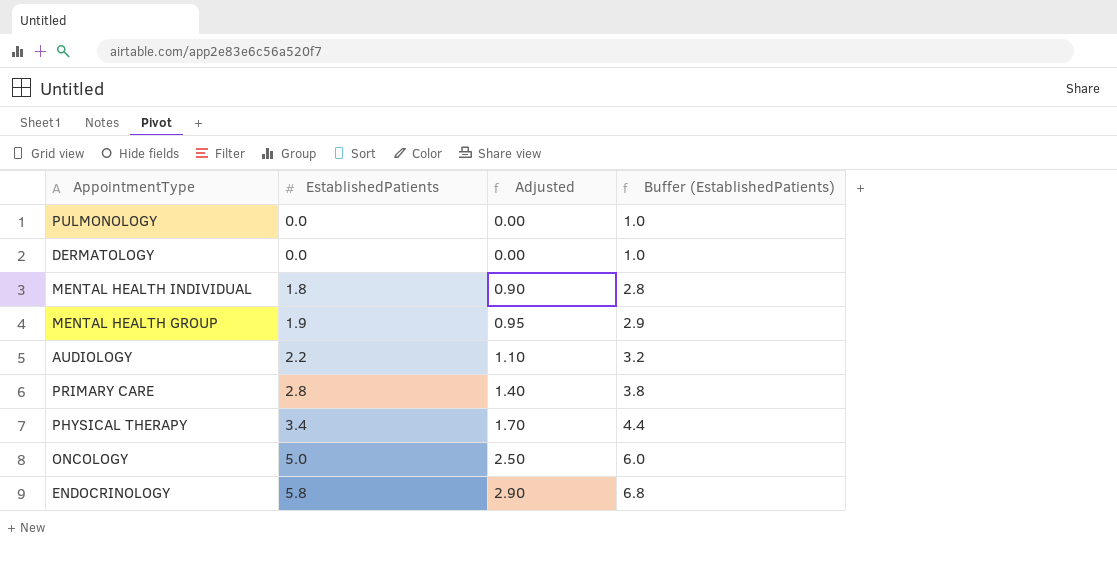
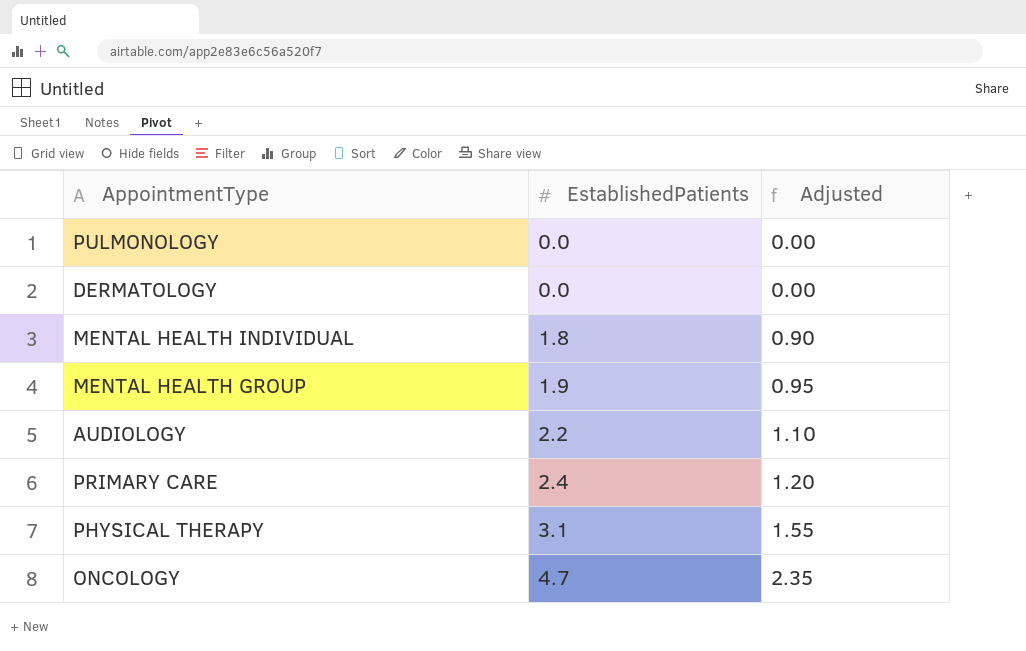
column Buffer (EstablishedPatients) | formula: [EstablishedPatients] + 1 -> none
row ENDOCRINOLOGY: 5.8 | 2.90 | 6.8 -> none
PRIMARY CARE | EstablishedPatients: 2.8 -> 2.4
PRIMARY CARE | Adjusted: 1.40 -> 1.20
PHYSICAL THERAPY | EstablishedPatients: 3.4 -> 3.1
PHYSICAL THERAPY | Adjusted: 1.70 -> 1.55
ONCOLOGY | EstablishedPatients: 5.0 -> 4.7
ONCOLOGY | Adjusted: 2.50 -> 2.35

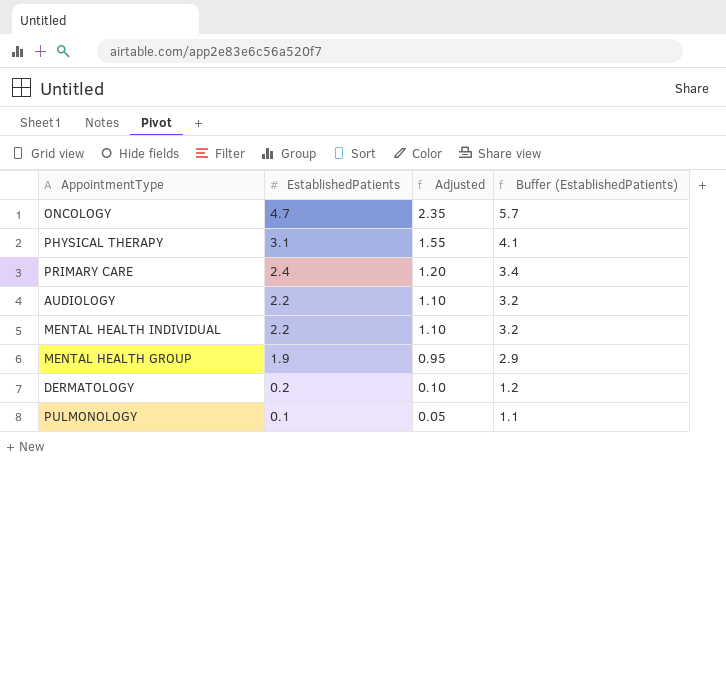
row order: EstablishedPatients ascending -> EstablishedPatients descending
column Buffer (EstablishedPatients) | formula: none -> [EstablishedPatients] + 1
MENTAL HEALTH INDIVIDUAL | EstablishedPatients: 1.8 -> 2.2
MENTAL HEALTH INDIVIDUAL | Adjusted: 0.90 -> 1.10
DERMATOLOGY | EstablishedPatients: 0.0 -> 0.2
DERMATOLOGY | Adjusted: 0.00 -> 0.10
PULMONOLOGY | EstablishedPatients: 0.0 -> 0.1
PULMONOLOGY | Adjusted: 0.00 -> 0.05

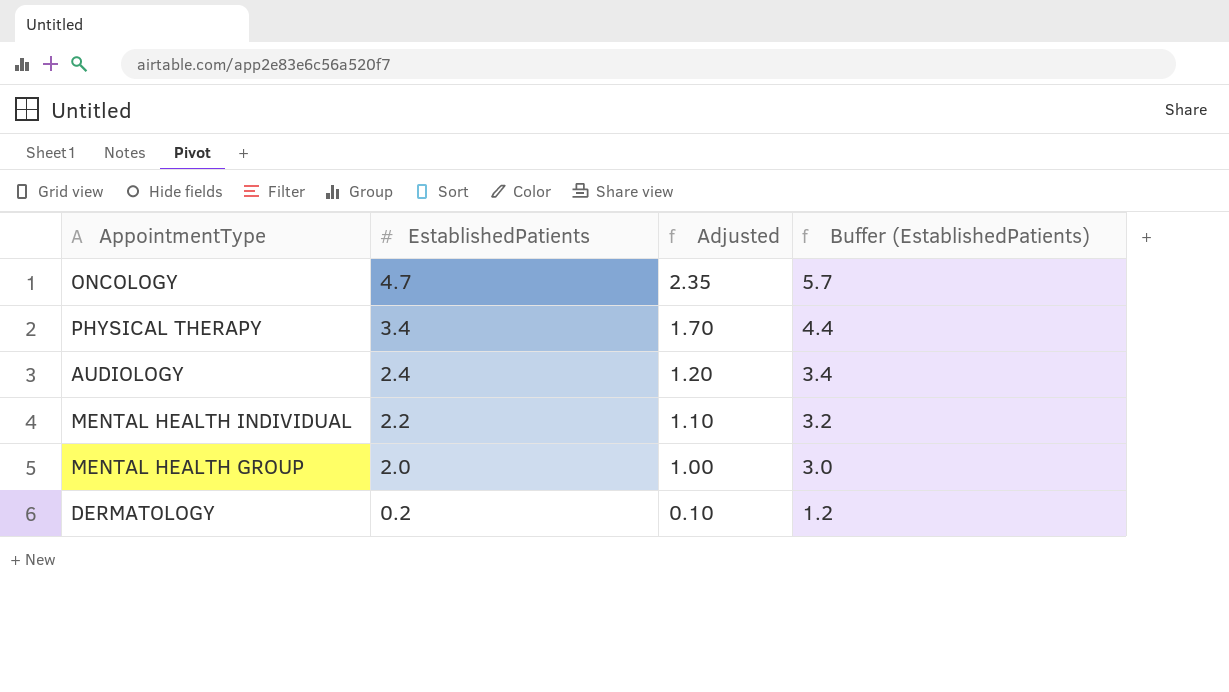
row PRIMARY CARE: 2.4 | 1.20 | 3.4 -> none
row PULMONOLOGY: 0.1 | 0.05 | 1.1 -> none
PHYSICAL THERAPY | EstablishedPatients: 3.1 -> 3.4
PHYSICAL THERAPY | Adjusted: 1.55 -> 1.70
PHYSICAL THERAPY | Buffer (EstablishedPatients): 4.1 -> 4.4
AUDIOLOGY | EstablishedPatients: 2.2 -> 2.4
AUDIOLOGY | Adjusted: 1.10 -> 1.20
AUDIOLOGY | Buffer (EstablishedPatients): 3.2 -> 3.4
MENTAL HEALTH GROUP | EstablishedPatients: 1.9 -> 2.0
MENTAL HEALTH GROUP | Adjusted: 0.95 -> 1.00
MENTAL HEALTH GROUP | Buffer (EstablishedPatients): 2.9 -> 3.0

